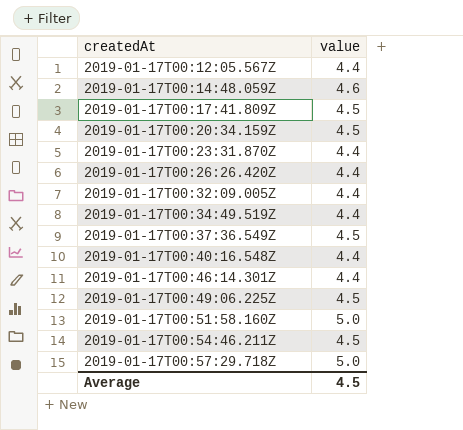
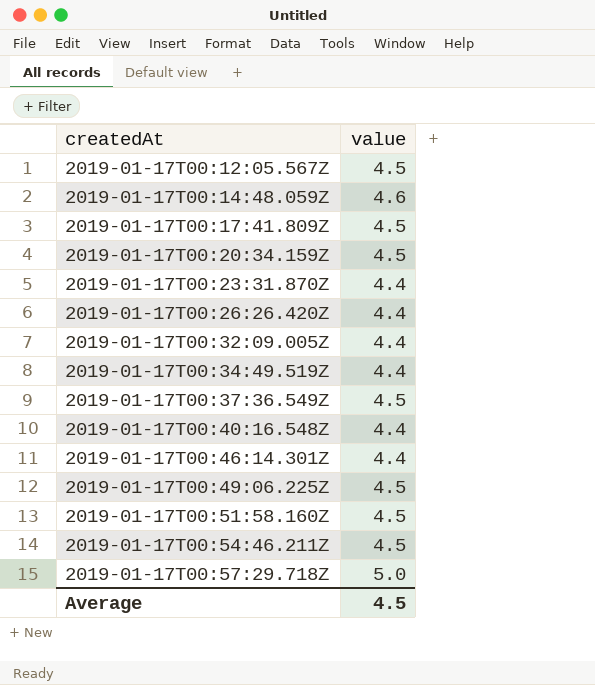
2019-01-17T00:12:05.567Z | value: 4.4 -> 4.5
2019-01-17T00:51:58.160Z | value: 5.0 -> 4.5

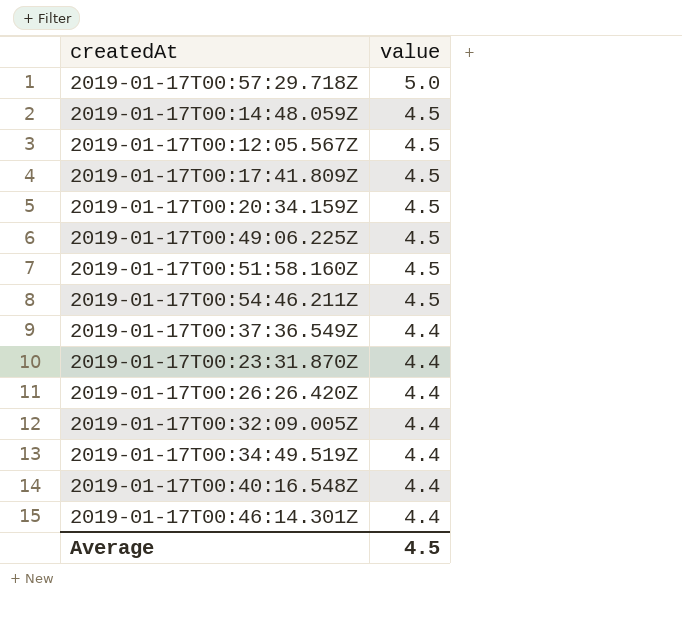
row order: createdAt ascending -> value descending
2019-01-17T00:14:48.059Z | value: 4.6 -> 4.5
2019-01-17T00:37:36.549Z | value: 4.5 -> 4.4

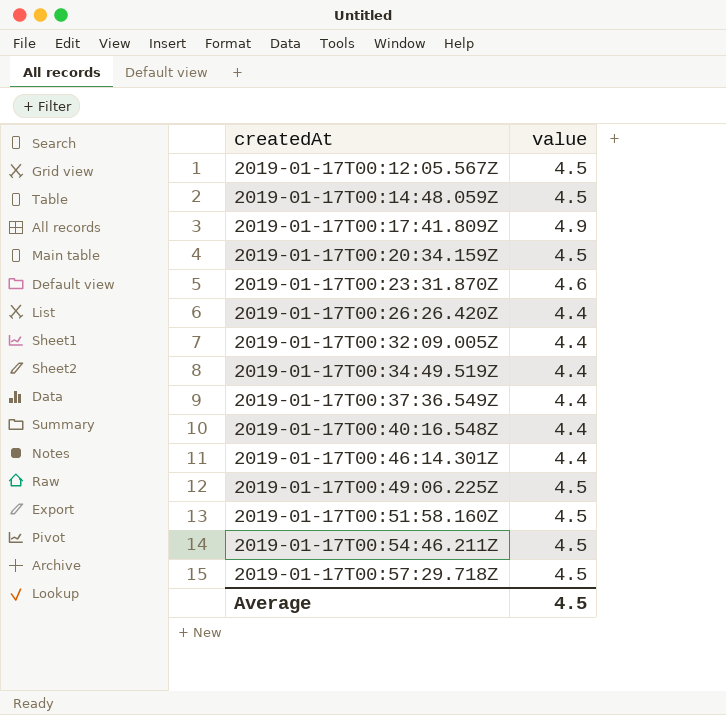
row order: value descending -> createdAt ascending
2019-01-17T00:17:41.809Z | value: 4.5 -> 4.9
2019-01-17T00:23:31.870Z | value: 4.4 -> 4.6
2019-01-17T00:57:29.718Z | value: 5.0 -> 4.5

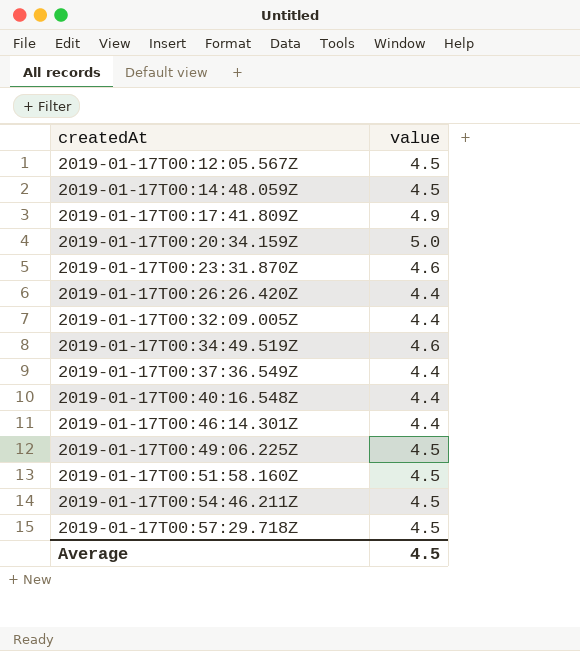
2019-01-17T00:20:34.159Z | value: 4.5 -> 5.0
2019-01-17T00:34:49.519Z | value: 4.4 -> 4.6

